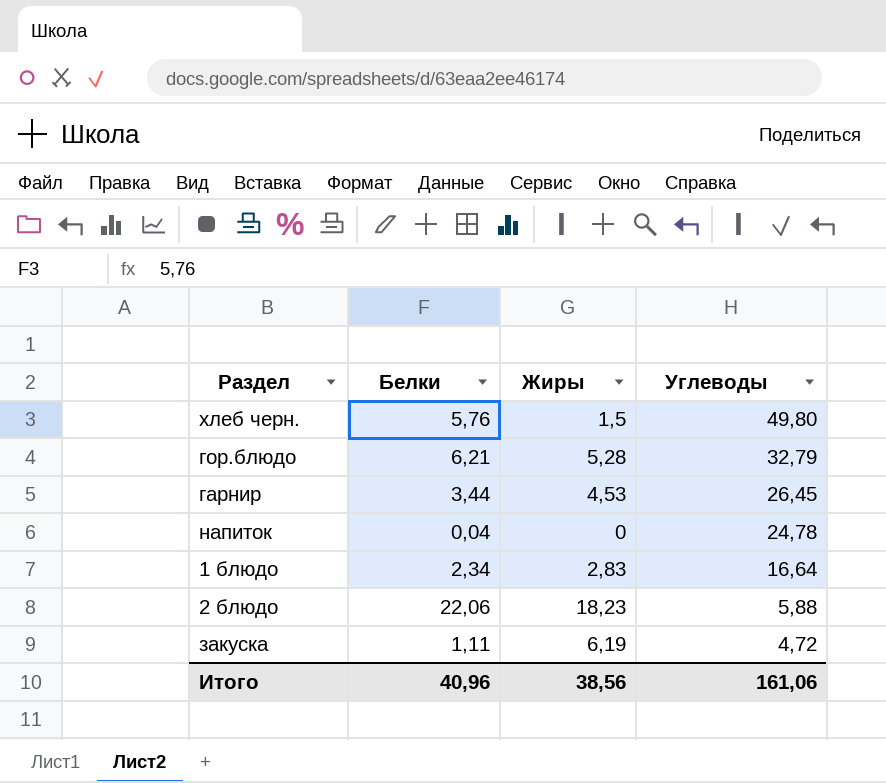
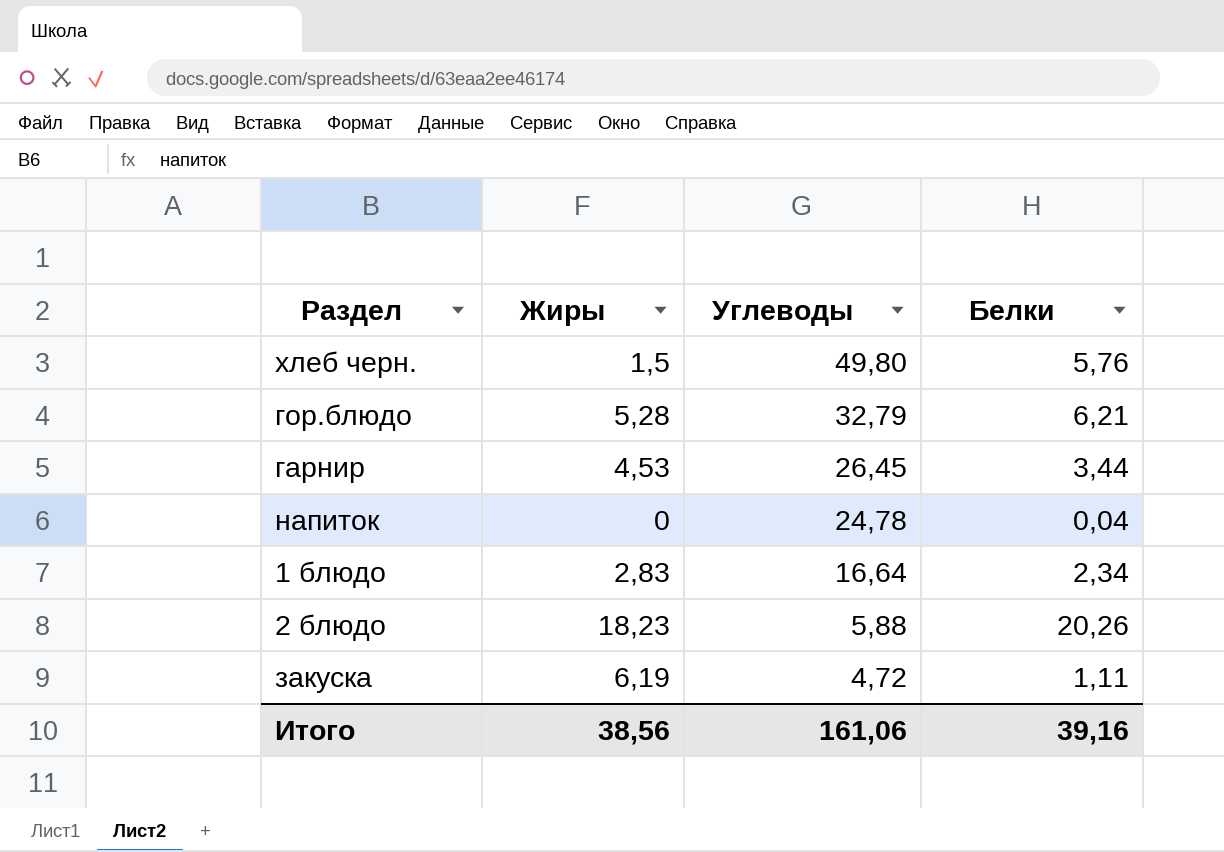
column Белки | position: 2 -> 4
2 блюдо | Белки: 22,06 -> 20,26
Итого | Белки: 40,96 -> 39,16

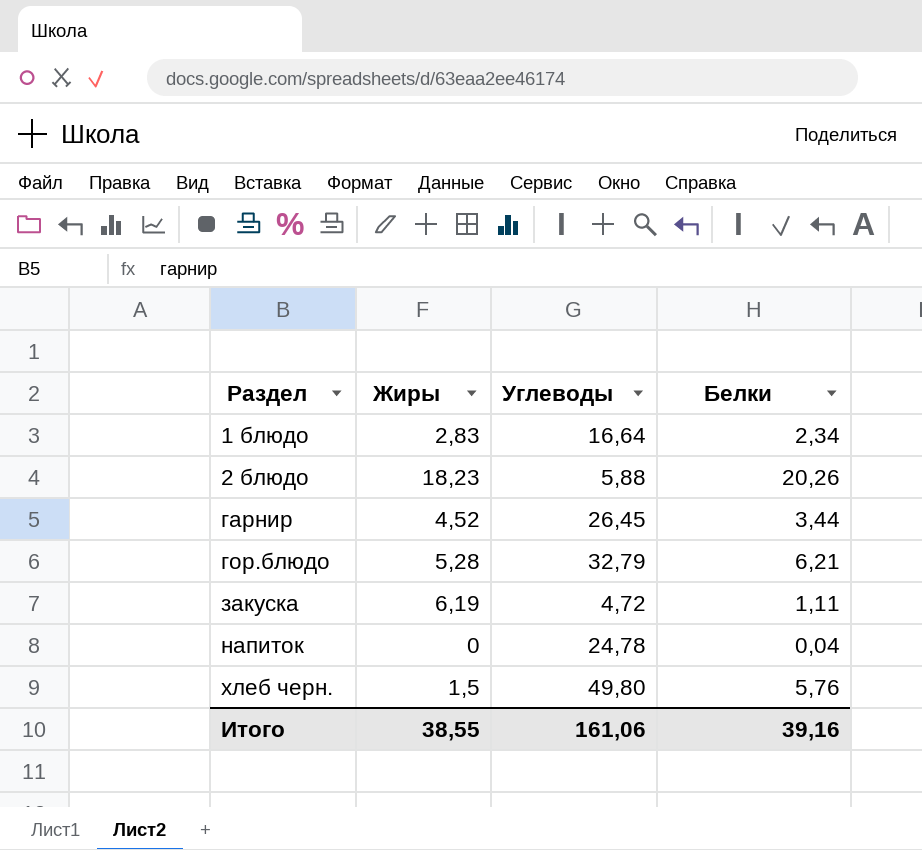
row order: Углеводы descending -> Раздел ascending
гарнир | Жиры: 4,53 -> 4,52
Итого | Жиры: 38,56 -> 38,55

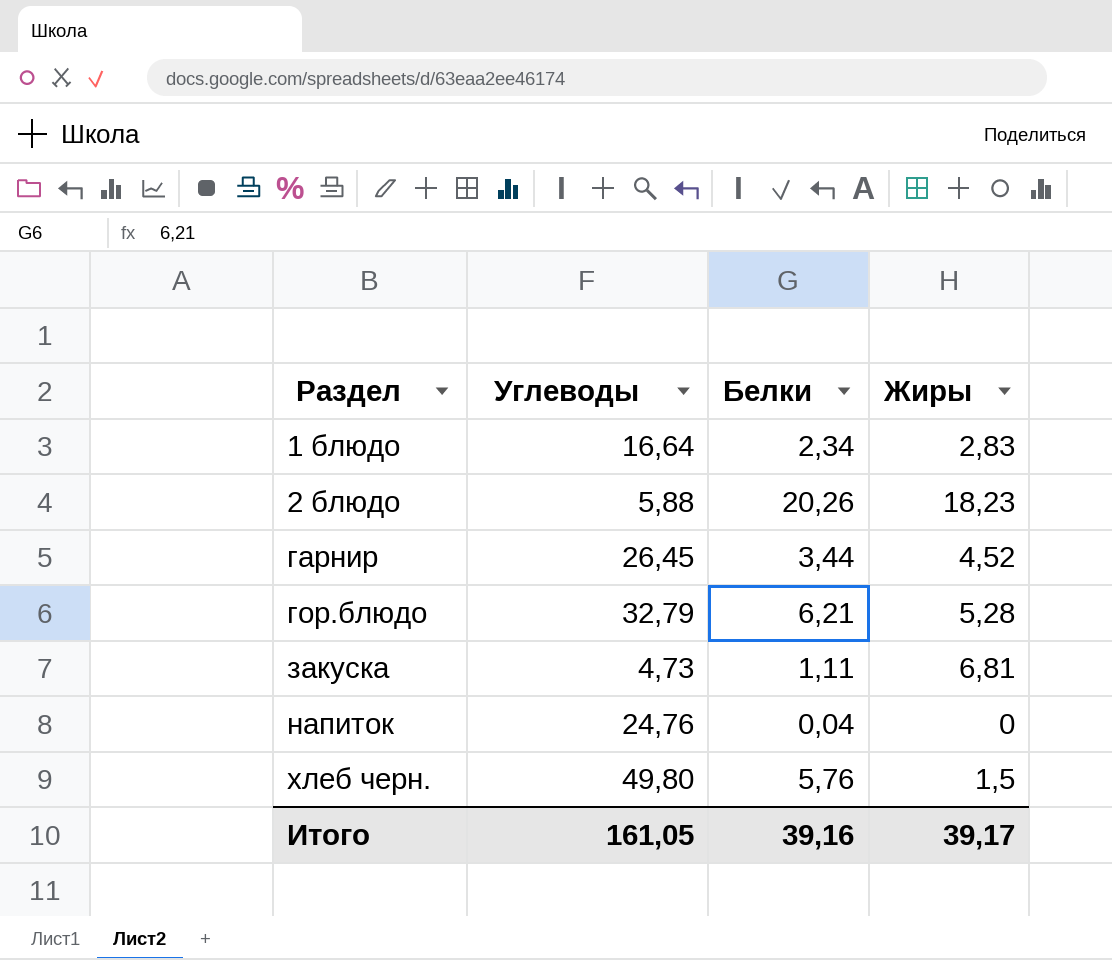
column Жиры | position: 2 -> 4
закуска | Углеводы: 4,72 -> 4,73
закуска | Жиры: 6,19 -> 6,81
напиток | Углеводы: 24,78 -> 24,76
Итого | Углеводы: 161,06 -> 161,05
Итого | Жиры: 38,55 -> 39,17

